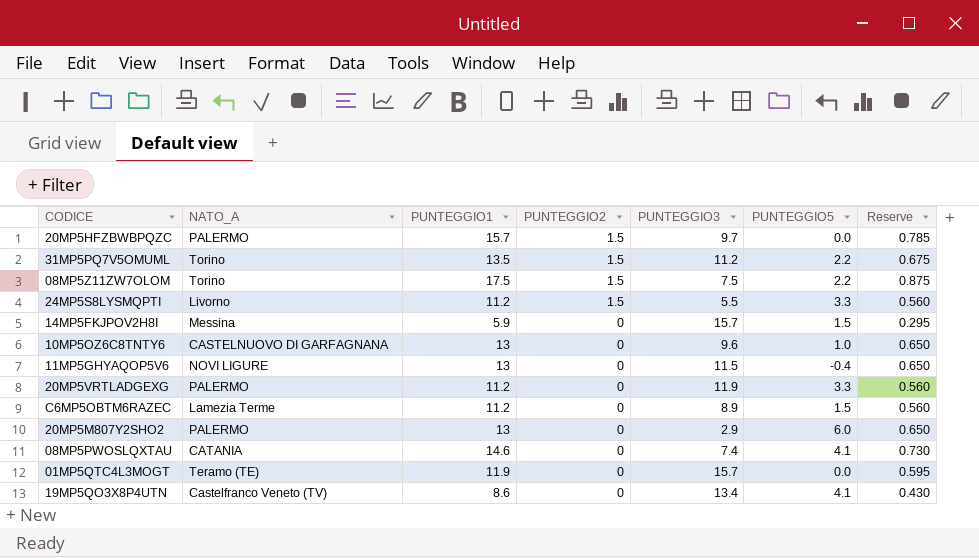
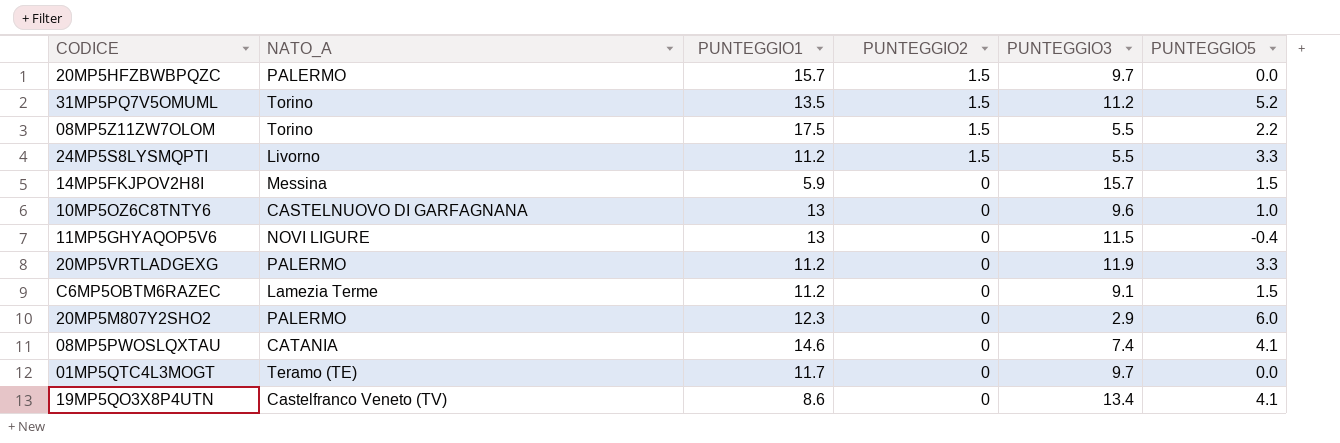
column Reserve | formula: [PUNTEGGIO1] * 0.05 -> none
31MP5PQ7V5OMUML | PUNTEGGIO5: 2.2 -> 5.2
08MP5Z11ZW7OLOM | PUNTEGGIO3: 7.5 -> 5.5
C6MP5OBTM6RAZEC | PUNTEGGIO3: 8.9 -> 9.1
20MP5M807Y2SHO2 | PUNTEGGIO1: 13 -> 12.3
01MP5QTC4L3MOGT | PUNTEGGIO1: 11.9 -> 11.7
01MP5QTC4L3MOGT | PUNTEGGIO3: 15.7 -> 9.7

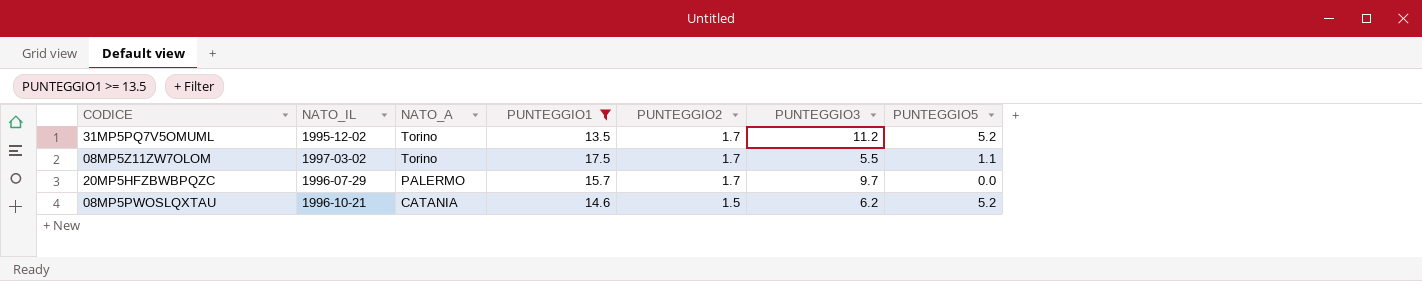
filter: none -> PUNTEGGIO1 >= 13.5
row order: PUNTEGGIO2 descending -> NATO_A descending
column NATO_IL | position: none -> 2
31MP5PQ7V5OMUML | PUNTEGGIO2: 1.5 -> 1.7
08MP5Z11ZW7OLOM | PUNTEGGIO2: 1.5 -> 1.7
08MP5Z11ZW7OLOM | PUNTEGGIO5: 2.2 -> 1.1
20MP5HFZBWBPQZC | PUNTEGGIO2: 1.5 -> 1.7
08MP5PWOSLQXTAU | PUNTEGGIO2: 0 -> 1.5
08MP5PWOSLQXTAU | PUNTEGGIO3: 7.4 -> 6.2
08MP5PWOSLQXTAU | PUNTEGGIO5: 4.1 -> 5.2

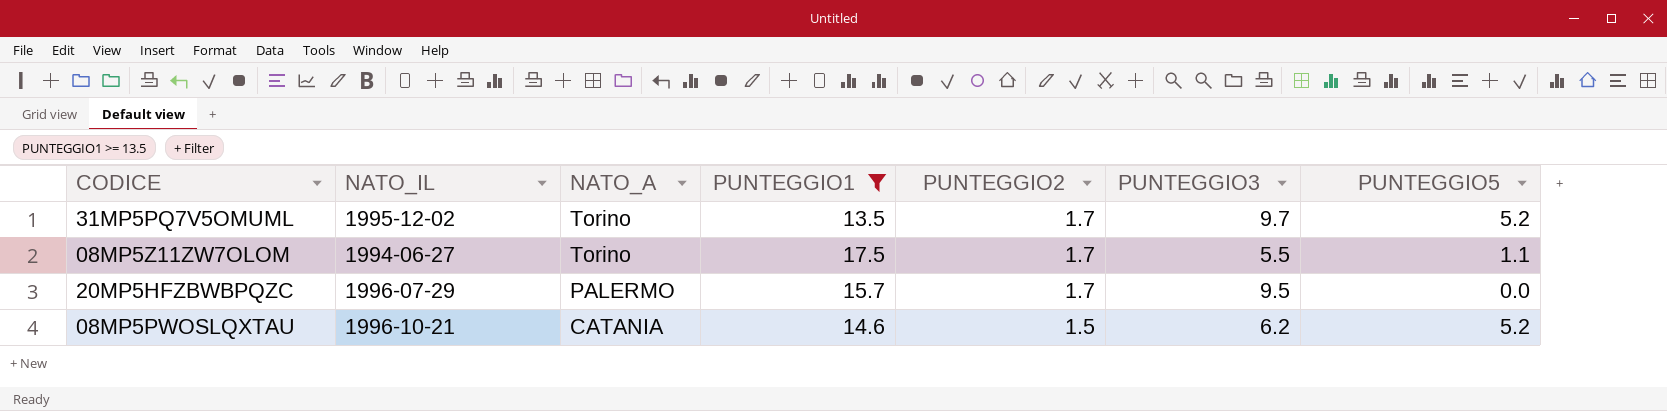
31MP5PQ7V5OMUML | PUNTEGGIO3: 11.2 -> 9.7
08MP5Z11ZW7OLOM | NATO_IL: 1997-03-02 -> 1994-06-27
20MP5HFZBWBPQZC | PUNTEGGIO3: 9.7 -> 9.5

